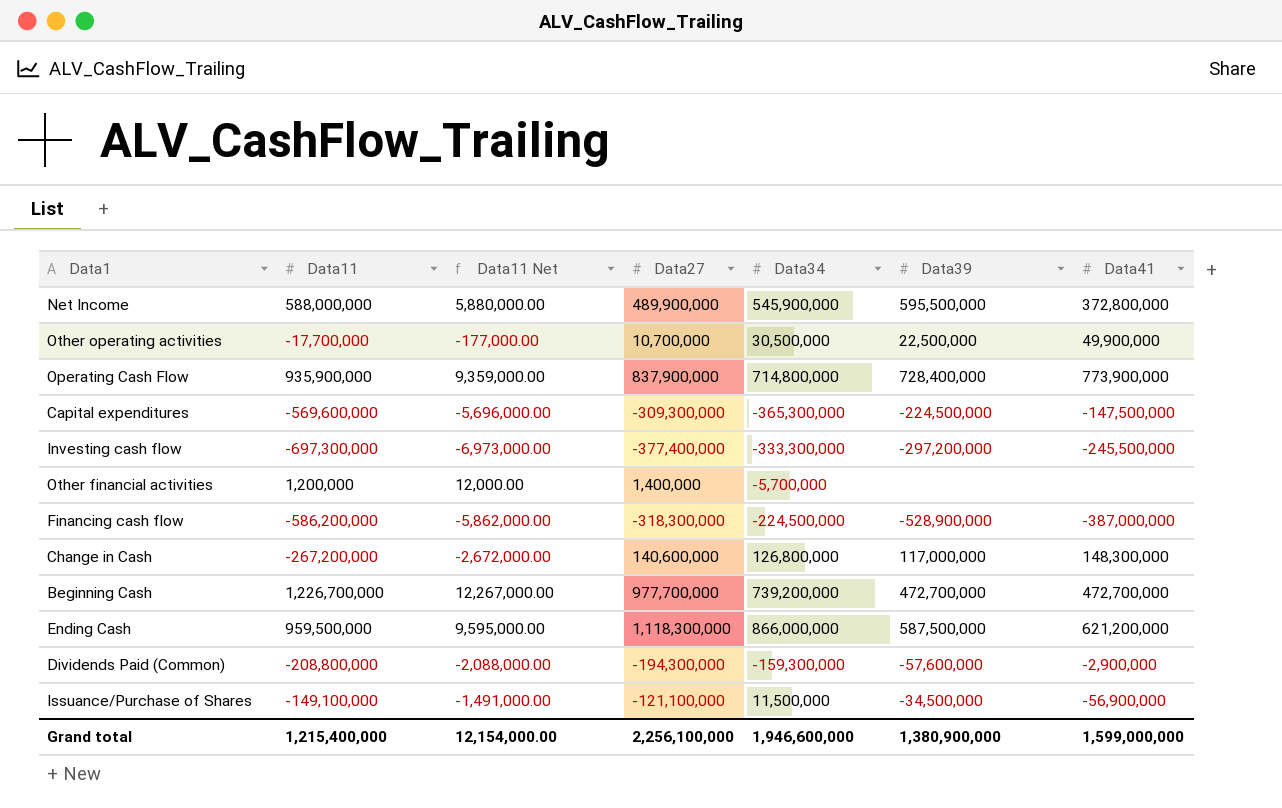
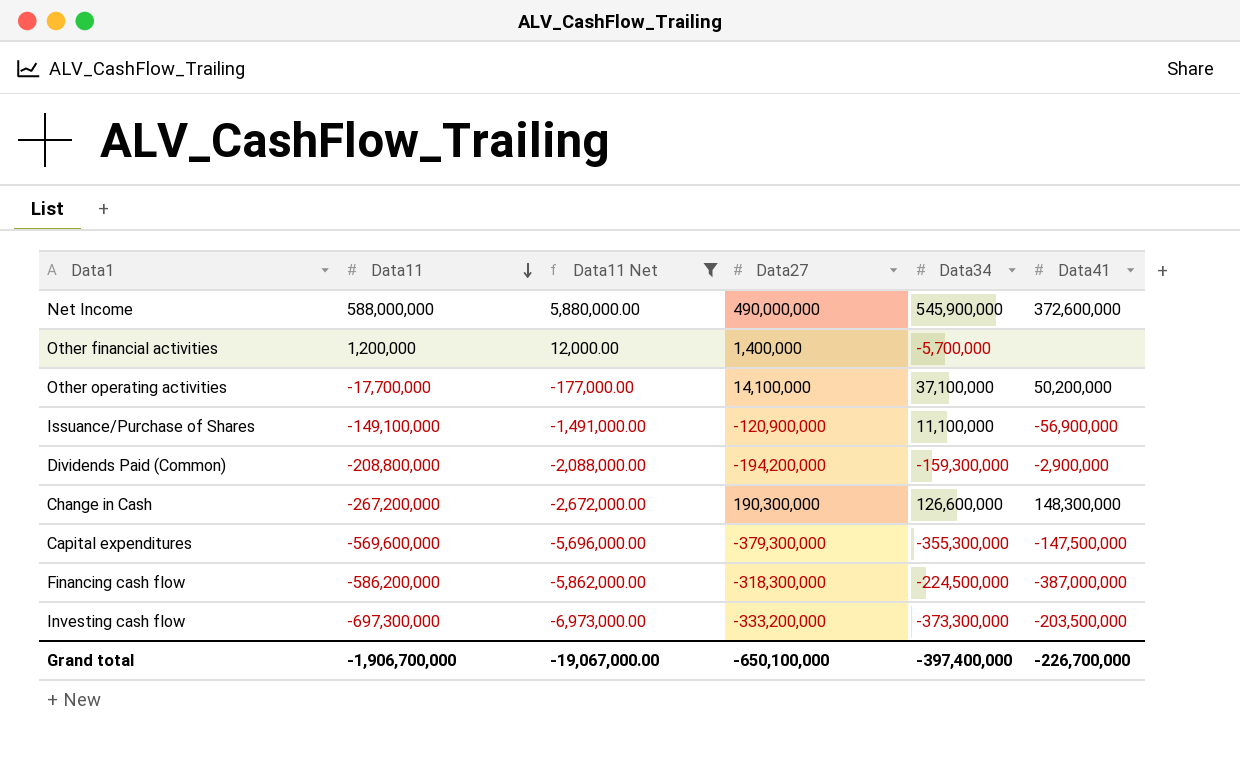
filter: none -> Data11 Net <= 5,880,000.00
row order: none -> Data11 descending
column Data39 | position: 6 -> none
Net Income | Data27: 489,900,000 -> 490,000,000
Net Income | Data41: 372,800,000 -> 372,600,000
Other operating activities | Data27: 10,700,000 -> 14,100,000
Other operating activities | Data34: 30,500,000 -> 37,100,000
Other operating activities | Data41: 49,900,000 -> 50,200,000
Issuance/Purchase of Shares | Data27: -121,100,000 -> -120,900,000
Issuance/Purchase of Shares | Data34: 11,500,000 -> 11,100,000
Dividends Paid (Common) | Data27: -194,300,000 -> -194,200,000
Change in Cash | Data27: 140,600,000 -> 190,300,000
Change in Cash | Data34: 126,800,000 -> 126,600,000
Capital expenditures | Data27: -309,300,000 -> -379,300,000
Capital expenditures | Data34: -365,300,000 -> -355,300,000
Investing cash flow | Data27: -377,400,000 -> -333,200,000
Investing cash flow | Data34: -333,300,000 -> -373,300,000
Investing cash flow | Data41: -245,500,000 -> -203,500,000
Grand total | Data11: 1,215,400,000 -> -1,906,700,000
Grand total | Data11 Net: 12,154,000.00 -> -19,067,000.00
Grand total | Data27: 2,256,100,000 -> -650,100,000
Grand total | Data34: 1,946,600,000 -> -397,400,000
Grand total | Data41: 1,599,000,000 -> -226,700,000

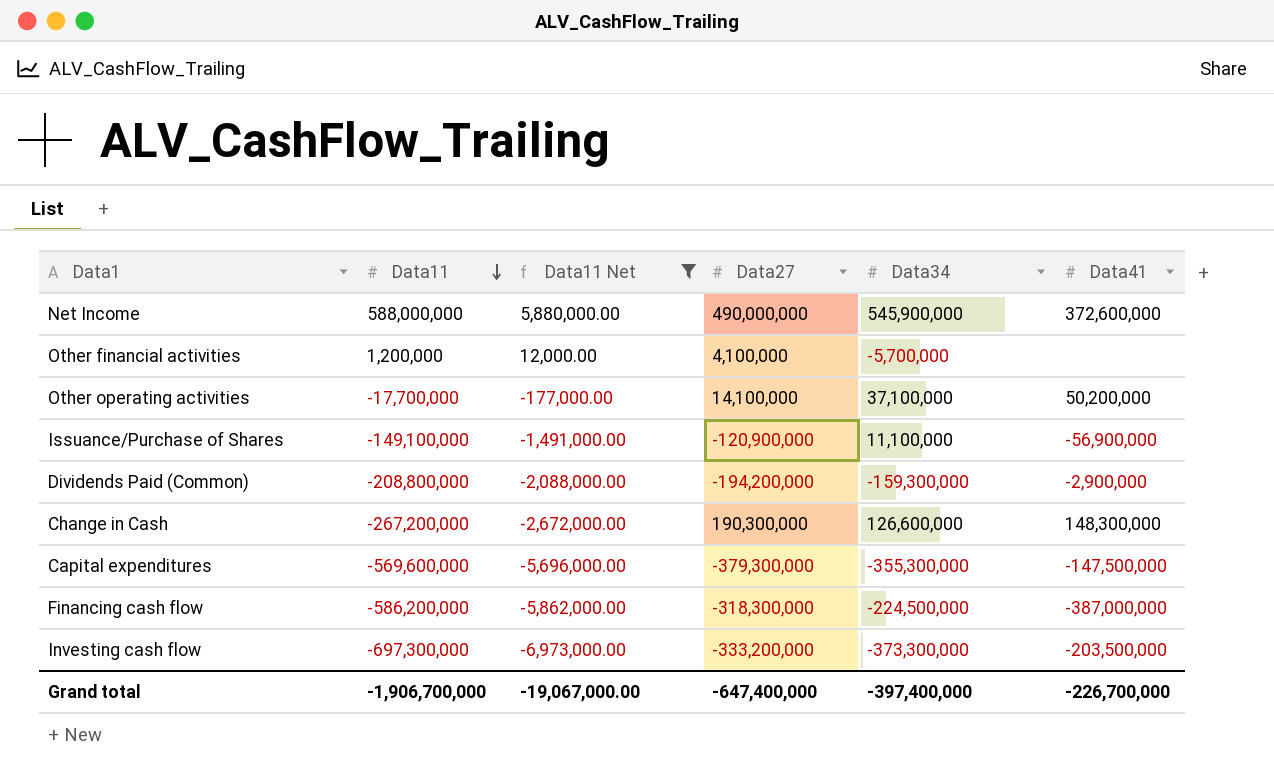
Other financial activities | Data27: 1,400,000 -> 4,100,000
Grand total | Data27: -650,100,000 -> -647,400,000

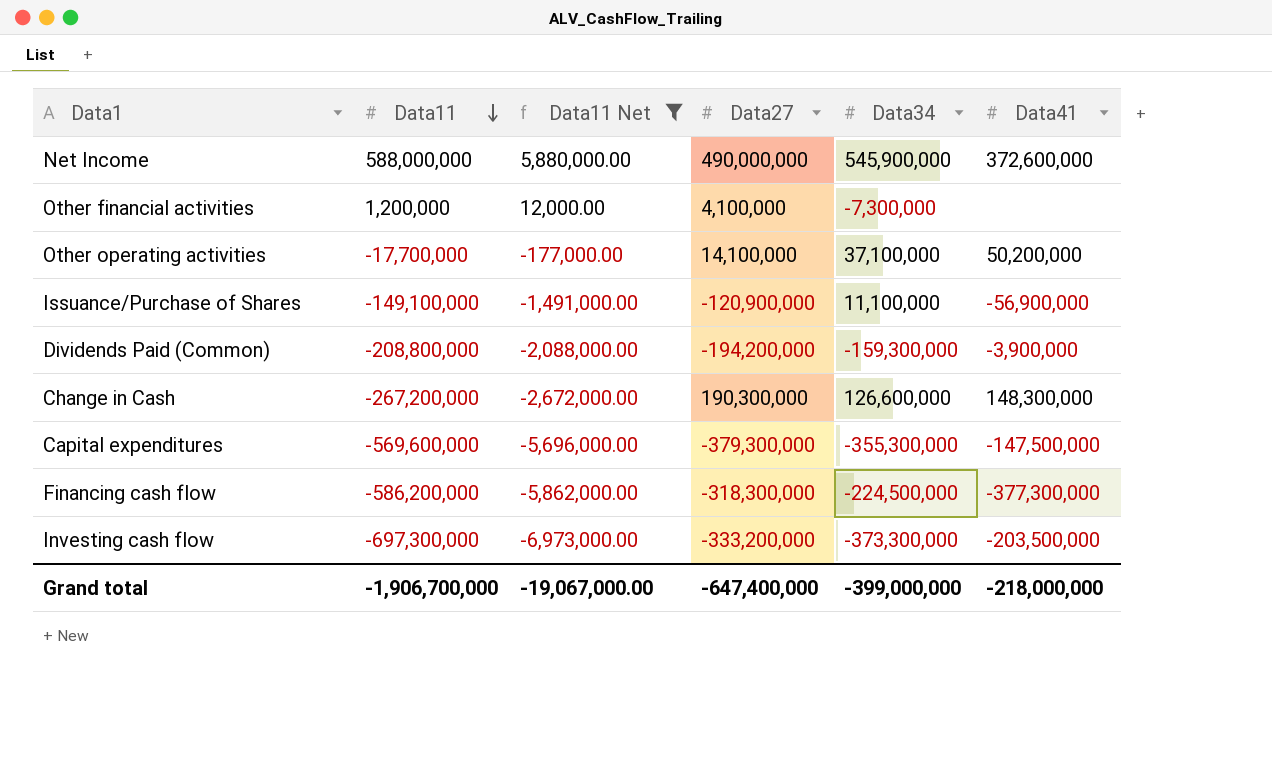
Other financial activities | Data34: -5,700,000 -> -7,300,000
Dividends Paid (Common) | Data41: -2,900,000 -> -3,900,000
Financing cash flow | Data41: -387,000,000 -> -377,300,000
Grand total | Data34: -397,400,000 -> -399,000,000
Grand total | Data41: -226,700,000 -> -218,000,000

